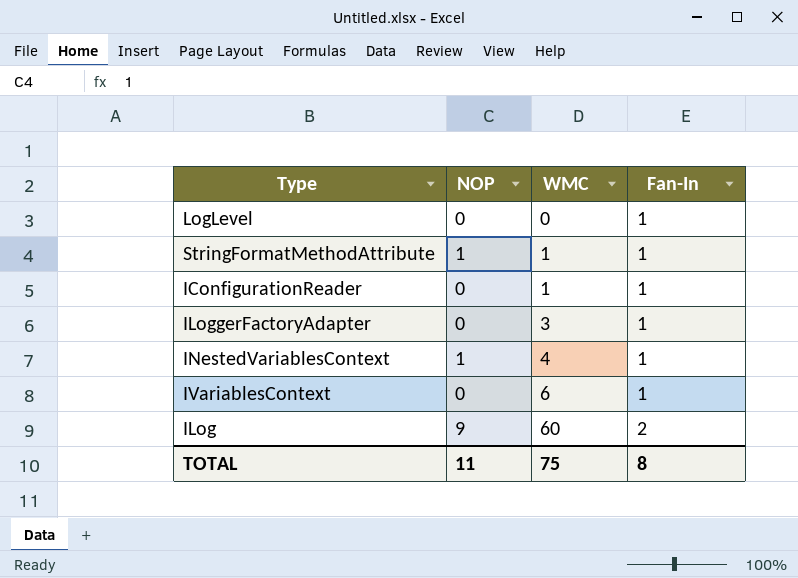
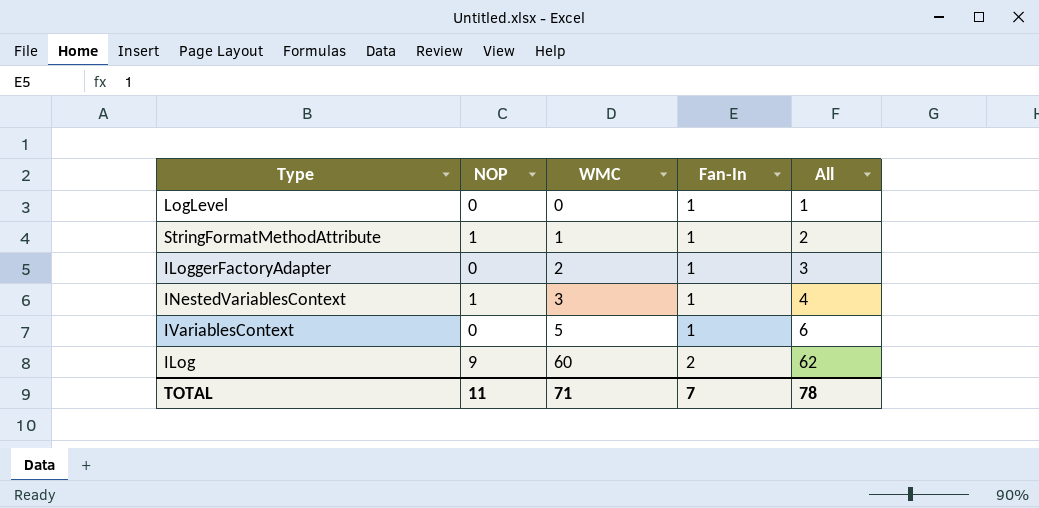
column All | formula: none -> [WMC] + [Fan-In]
row IConfigurationReader: 0 | 1 | 1 -> none
ILoggerFactoryAdapter | WMC: 3 -> 2
INestedVariablesContext | WMC: 4 -> 3
IVariablesContext | WMC: 6 -> 5
TOTAL | WMC: 75 -> 71
TOTAL | Fan-In: 8 -> 7

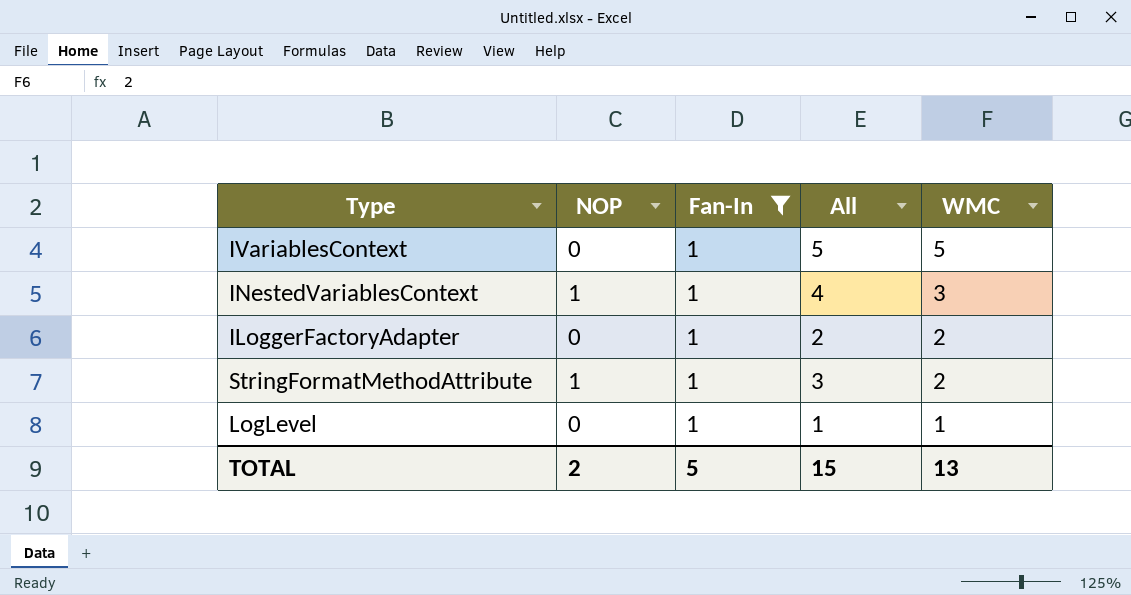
filter: none -> Fan-In = 1
row order: WMC ascending -> WMC descending
column All | formula: [WMC] + [Fan-In] -> [NOP] + [WMC]
column WMC | position: 3 -> 5
StringFormatMethodAttribute | WMC: 1 -> 2
LogLevel | WMC: 0 -> 1
TOTAL | NOP: 11 -> 2
TOTAL | Fan-In: 7 -> 5
TOTAL | All: 78 -> 15
TOTAL | WMC: 71 -> 13

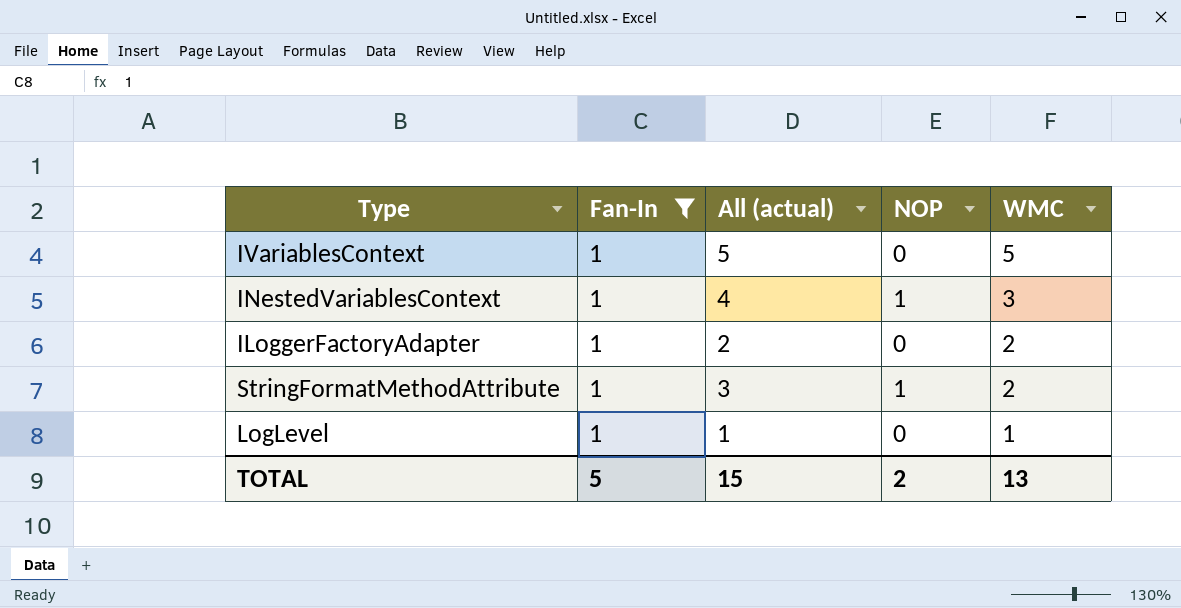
column name: All -> All (actual)
column NOP | position: 2 -> 4

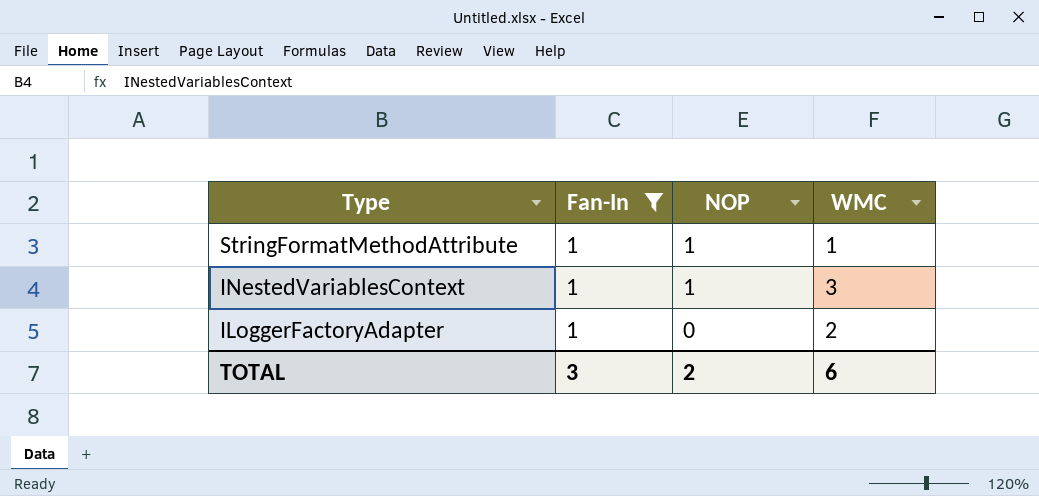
row order: WMC descending -> Type descending
column All (actual) | formula: [NOP] + [WMC] -> none
row IVariablesContext: 1 | 5 | 0 | 5 -> none
row LogLevel: 1 | 1 | 0 | 1 -> none
StringFormatMethodAttribute | WMC: 2 -> 1
TOTAL | Fan-In: 5 -> 3
TOTAL | WMC: 13 -> 6

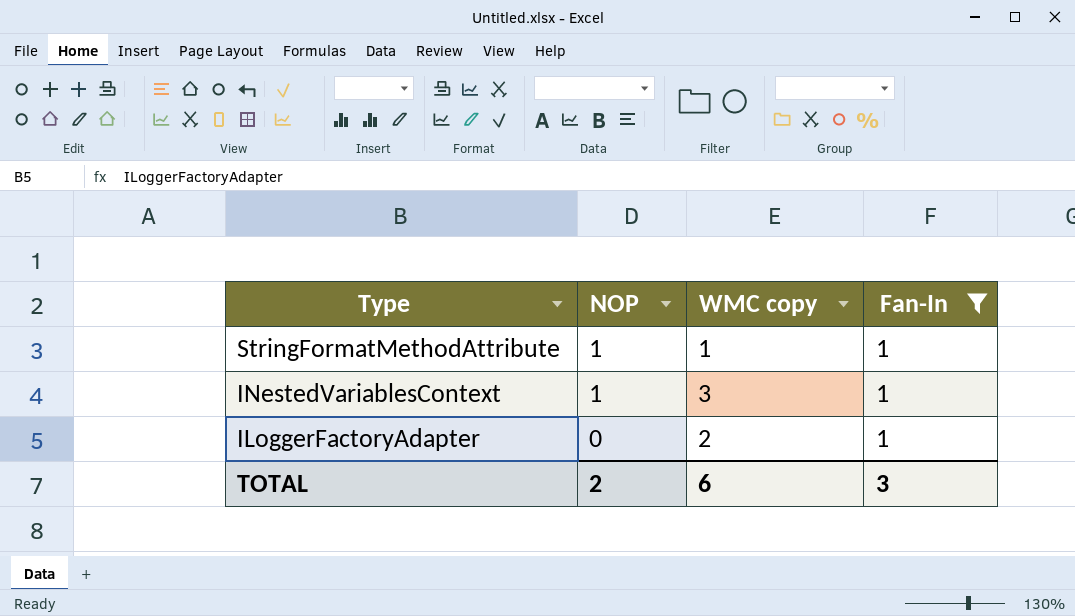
column name: WMC -> WMC copy
column Fan-In | position: 2 -> 4

